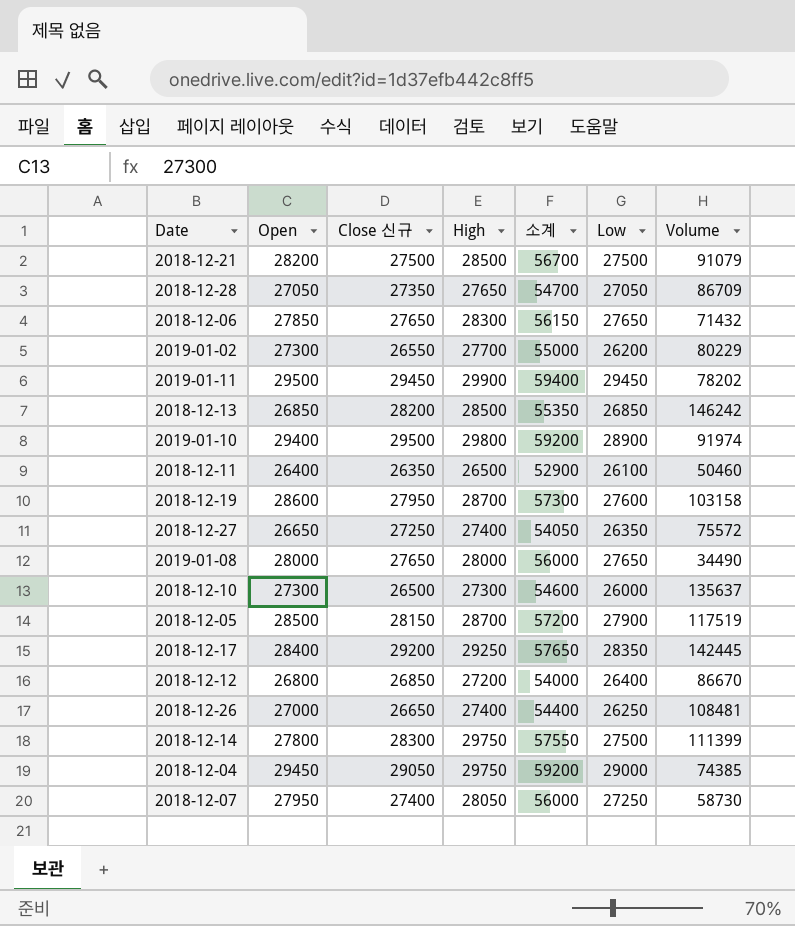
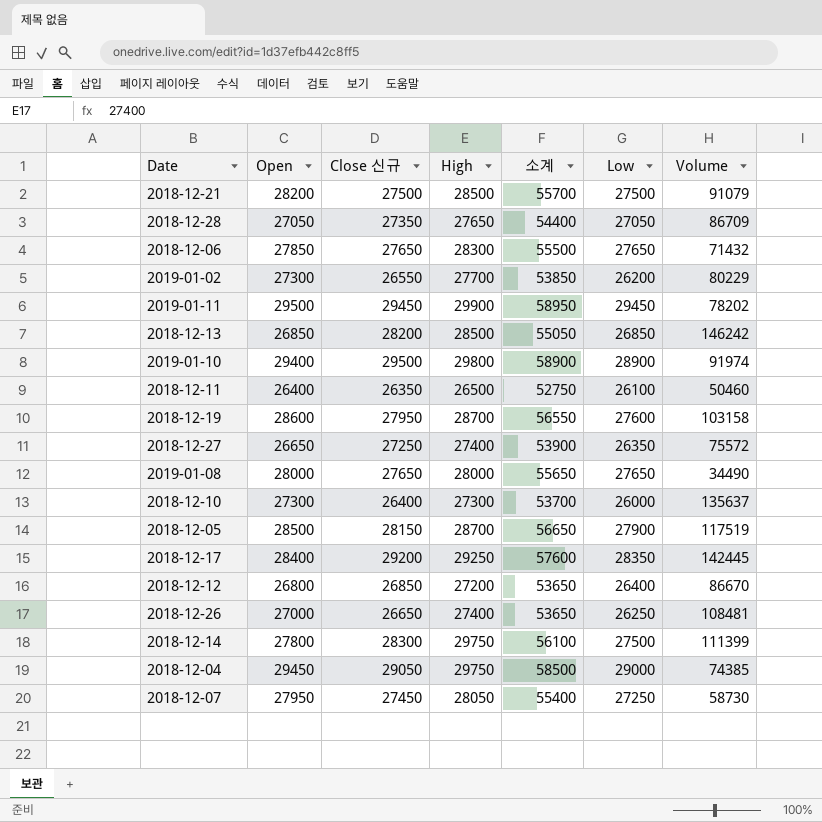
column 소계 | formula: [Open] + [High] -> [Open] + [Close 신규]
2018-12-10 | Close 신규: 26500 -> 26400
2018-12-07 | Close 신규: 27400 -> 27450

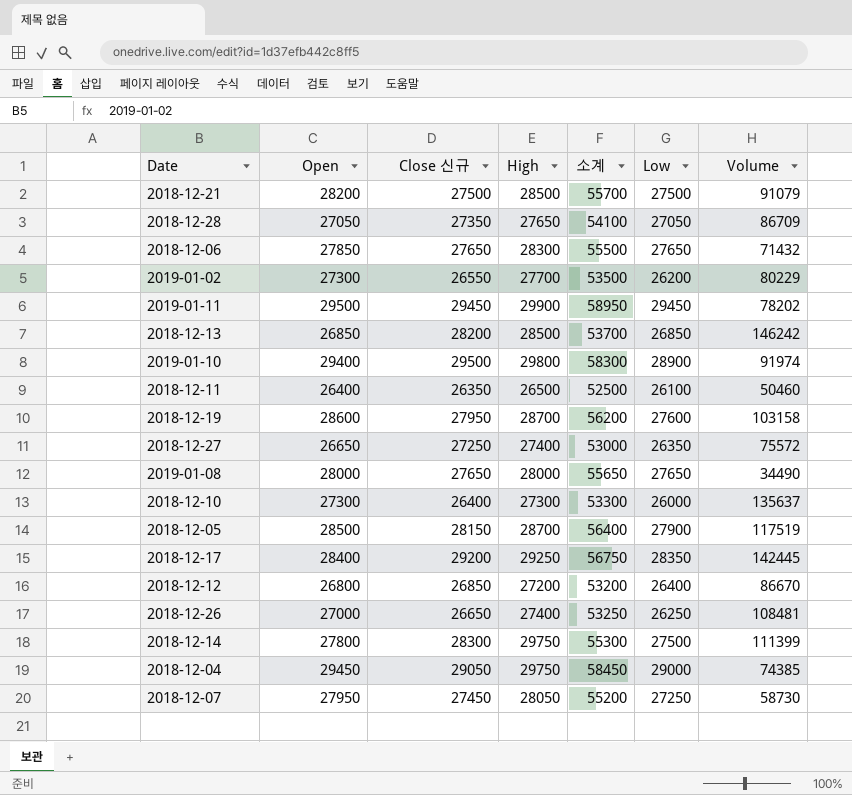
column 소계 | formula: [Open] + [Close 신규] -> [Open] + [Low]

